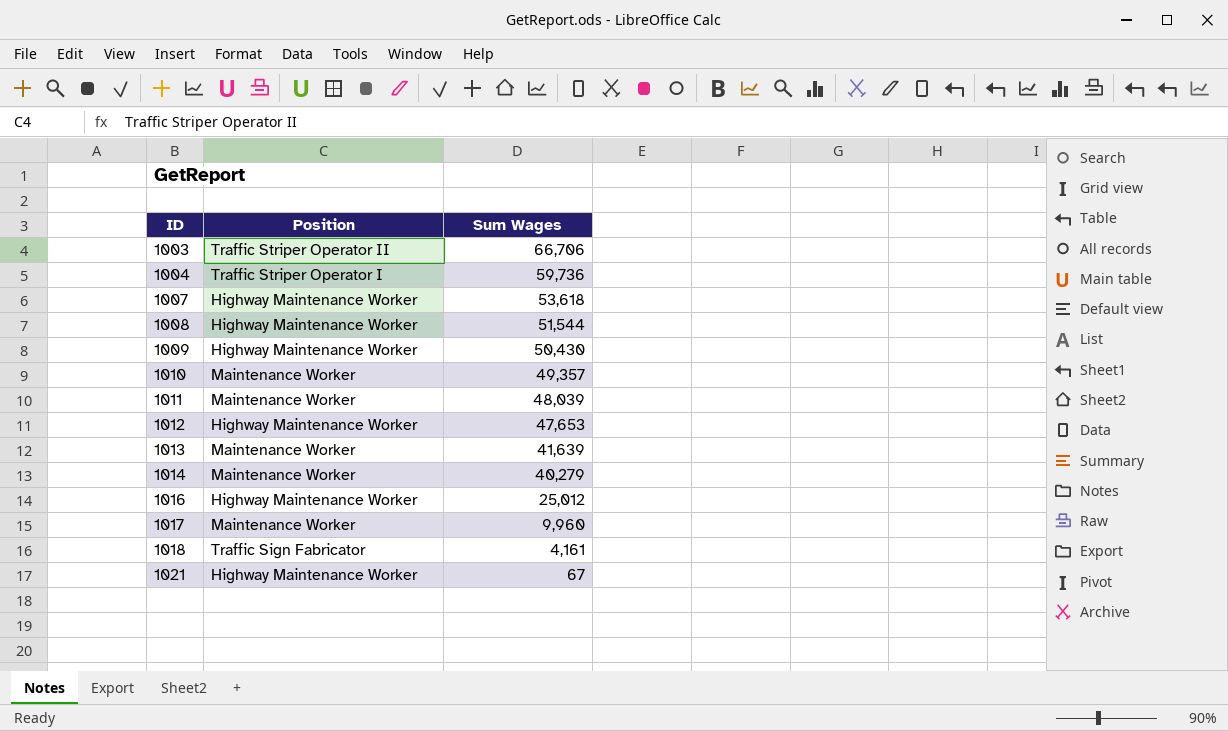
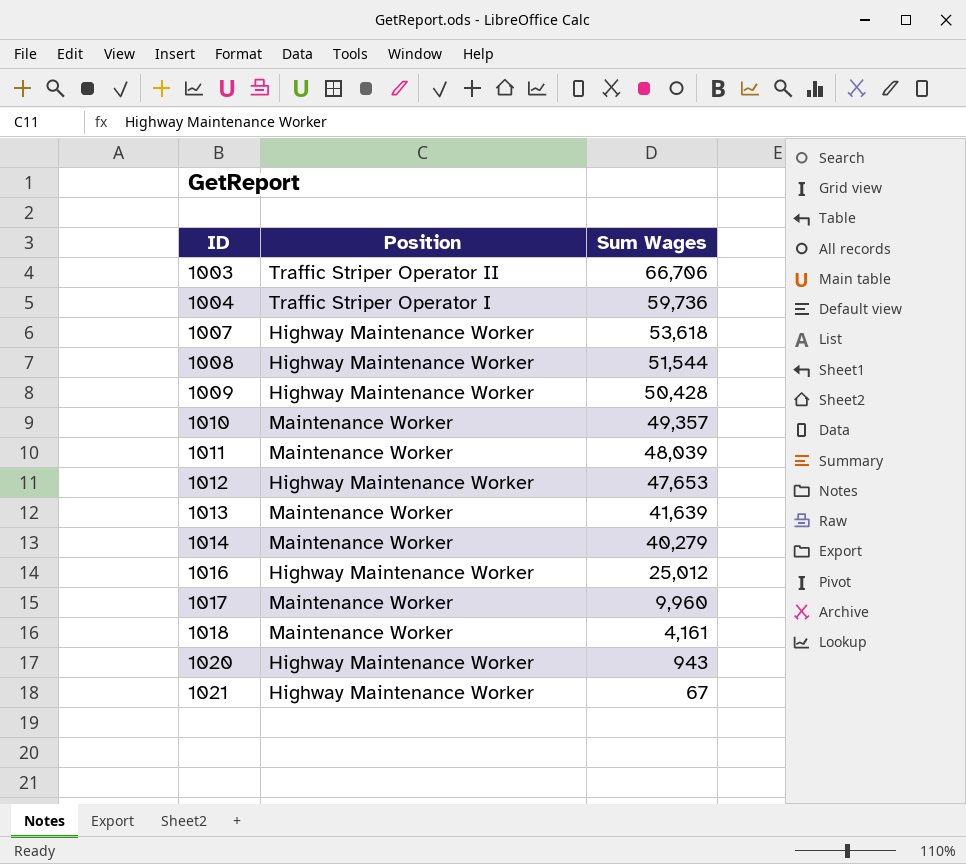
1009 | Sum Wages: 50,430 -> 50,428
1018 | Position: Traffic Sign Fabricator -> Maintenance Worker
row 1020: none -> Highway Maintenance Worker | 943

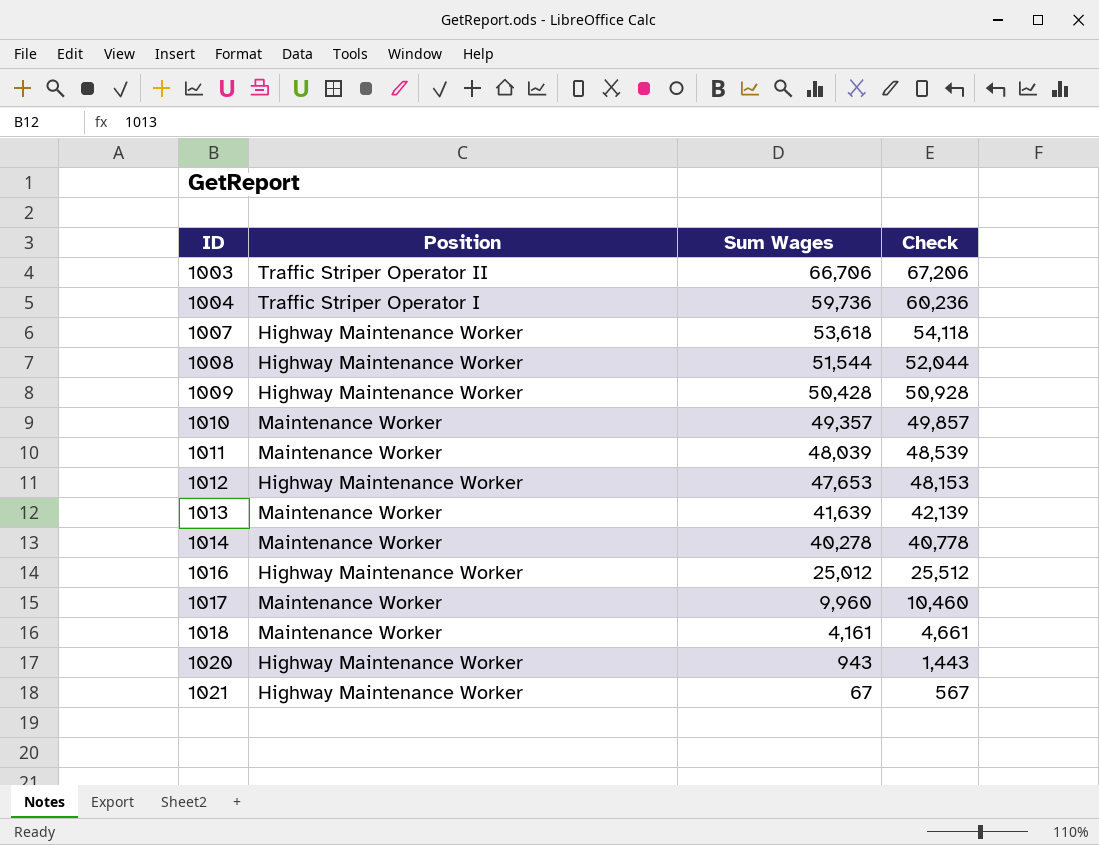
column Check | formula: none -> [Sum Wages] + 500
1014 | Sum Wages: 40,279 -> 40,278

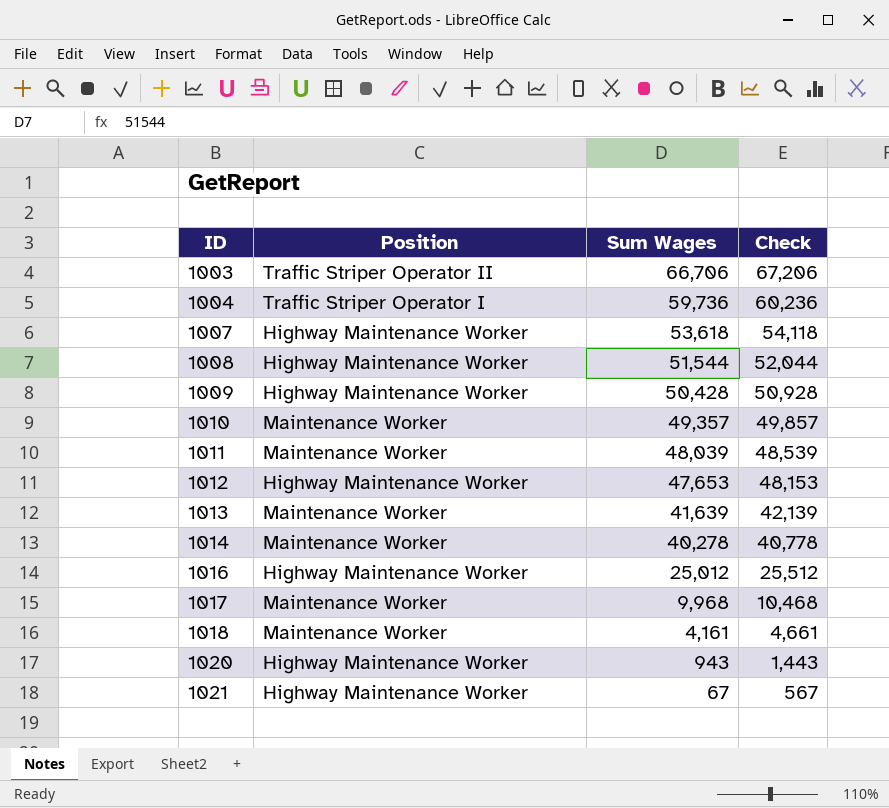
1017 | Sum Wages: 9,960 -> 9,968
1017 | Check: 10,460 -> 10,468

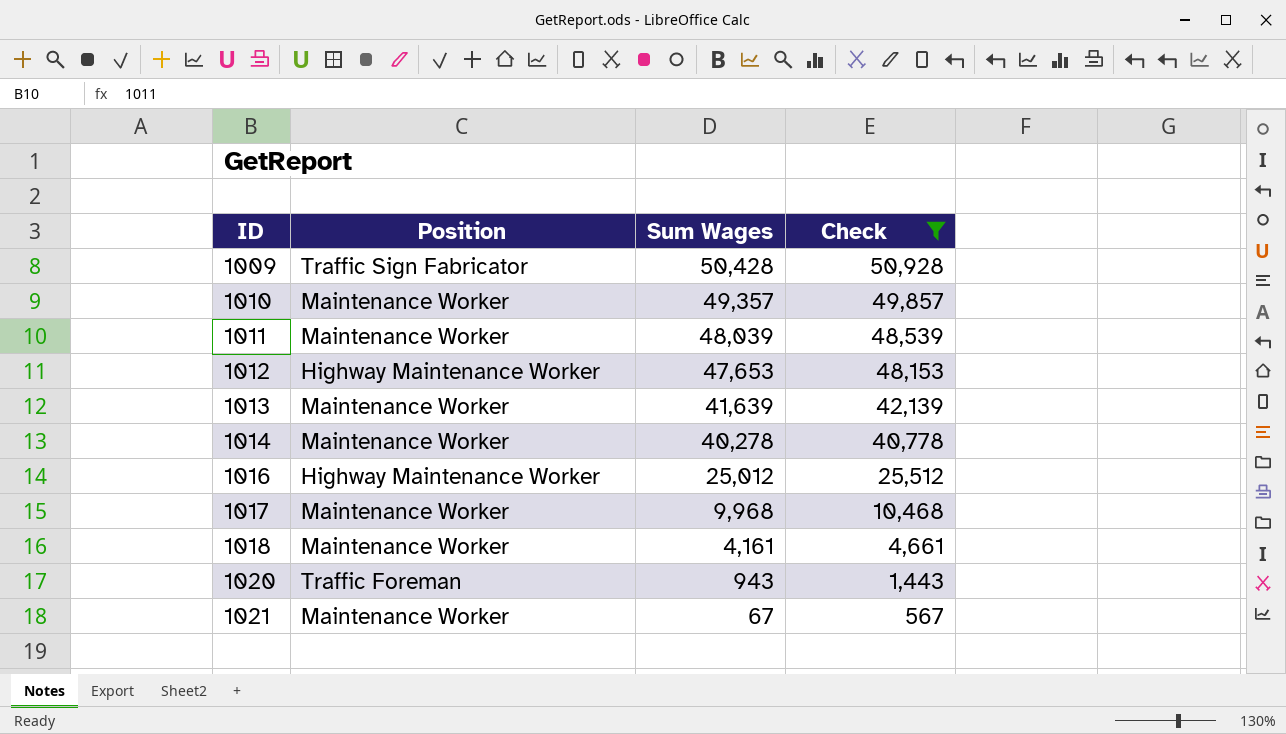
filter: none -> Check <= 50,928
1009 | Position: Highway Maintenance Worker -> Traffic Sign Fabricator
1020 | Position: Highway Maintenance Worker -> Traffic Foreman
1021 | Position: Highway Maintenance Worker -> Maintenance Worker

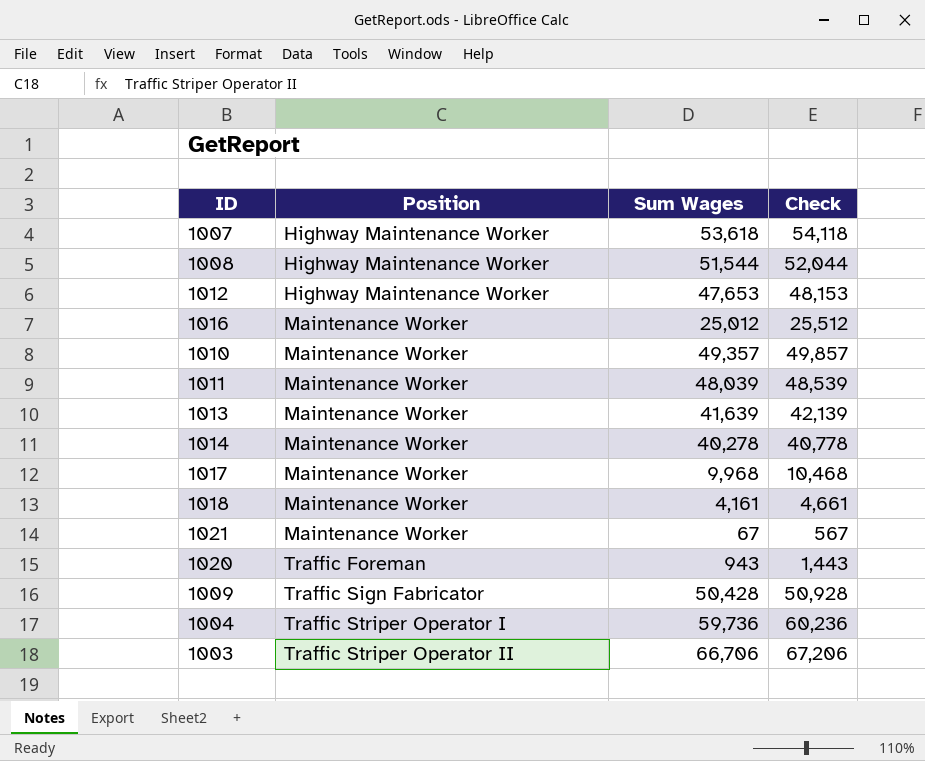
filter: Check <= 50,928 -> none
row order: ID ascending -> Position ascending
1016 | Position: Highway Maintenance Worker -> Maintenance Worker

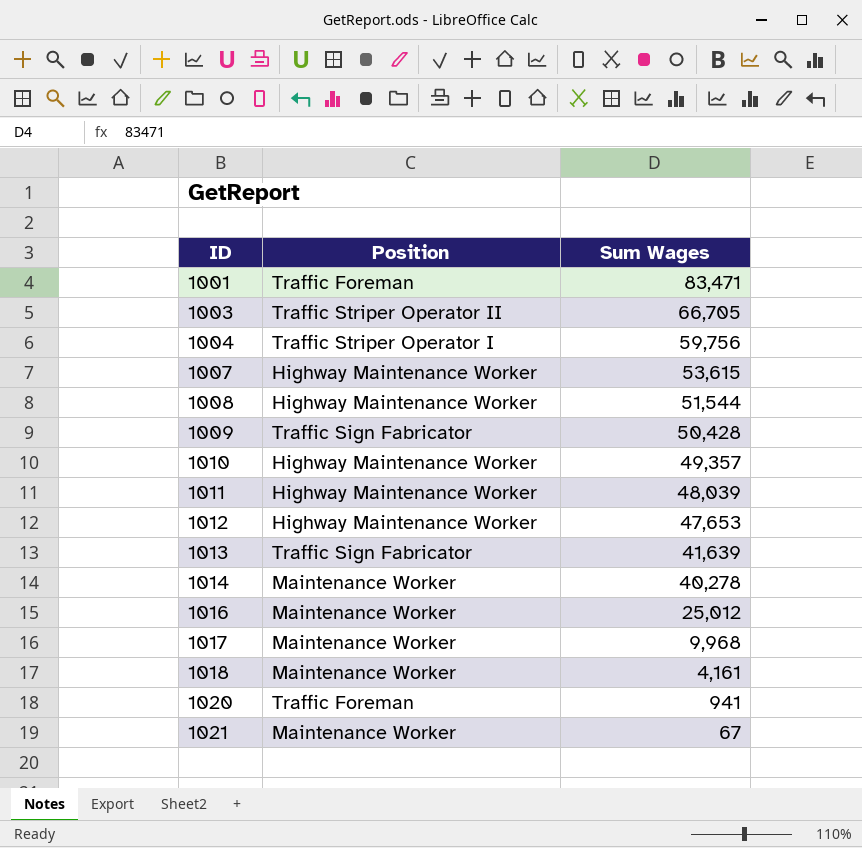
row order: Position ascending -> ID ascending
column Check | formula: [Sum Wages] + 500 -> none
row 1001: none -> Traffic Foreman | 83,471
1003 | Sum Wages: 66,706 -> 66,705
1004 | Sum Wages: 59,736 -> 59,756
1007 | Sum Wages: 53,618 -> 53,615
1010 | Position: Maintenance Worker -> Highway Maintenance Worker
1011 | Position: Maintenance Worker -> Highway Maintenance Worker
1013 | Position: Maintenance Worker -> Traffic Sign Fabricator
1020 | Sum Wages: 943 -> 941

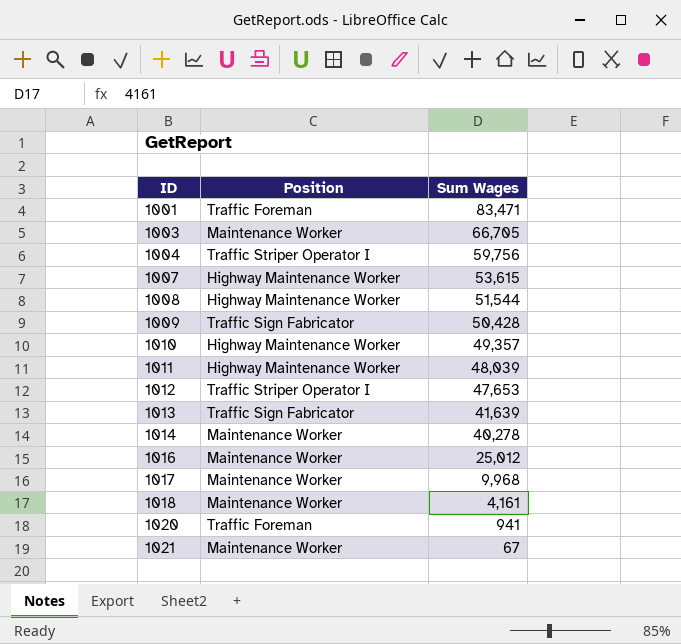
1003 | Position: Traffic Striper Operator II -> Maintenance Worker
1012 | Position: Highway Maintenance Worker -> Traffic Striper Operator I

